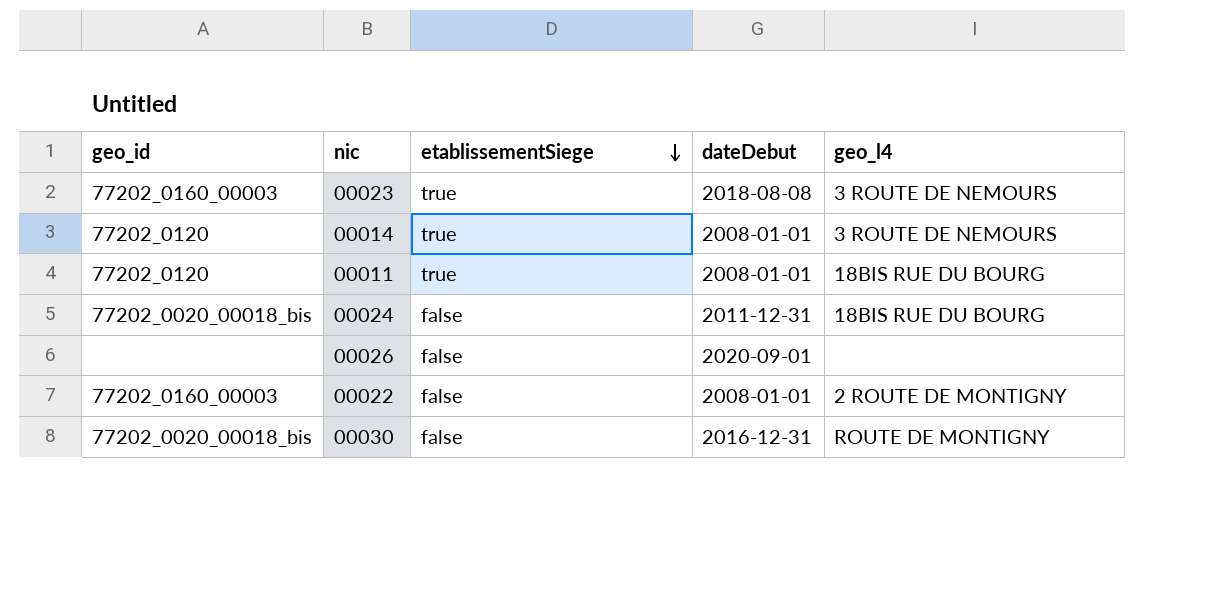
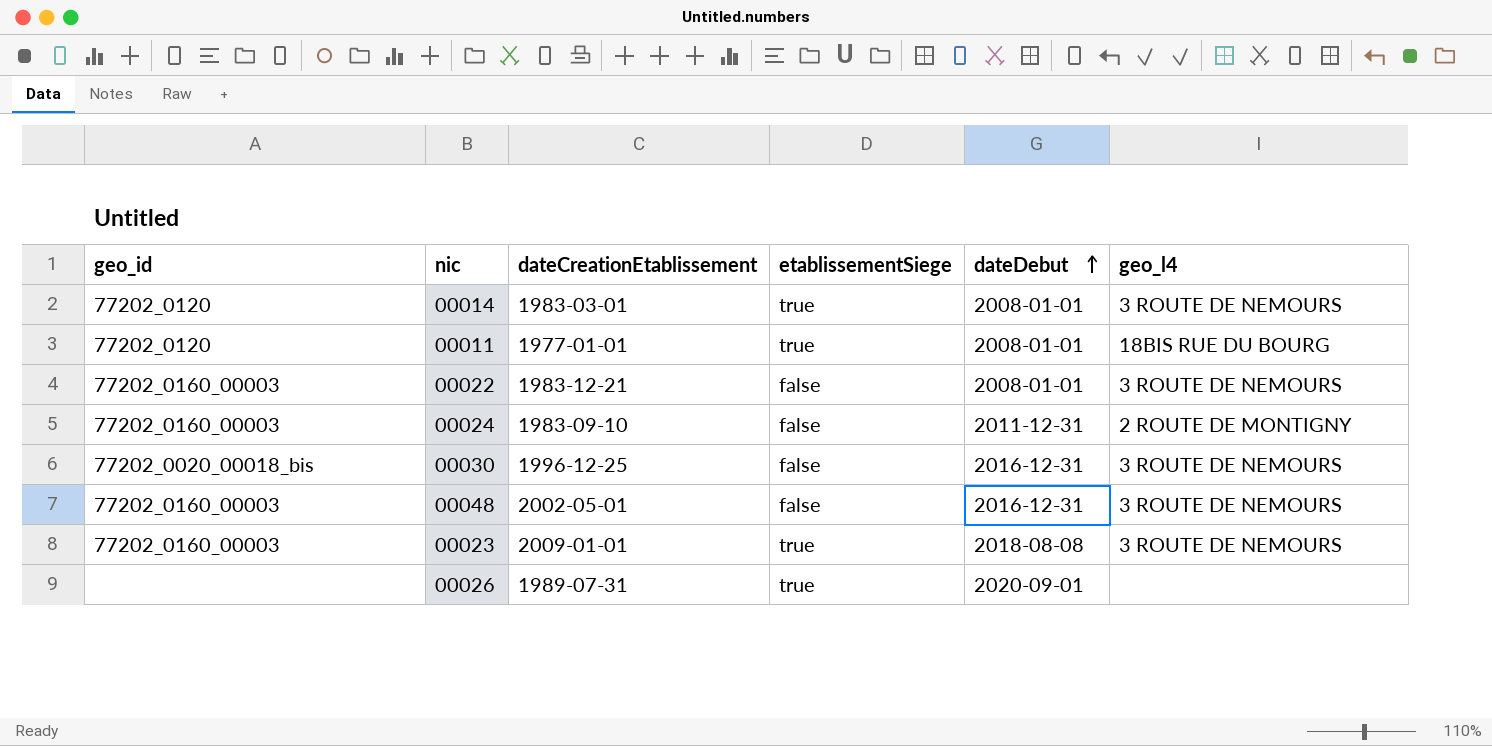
row order: etablissementSiege descending -> dateDebut ascending
column dateCreationEtablissement | position: none -> 3
00022 | geo_l4: 2 ROUTE DE MONTIGNY -> 3 ROUTE DE NEMOURS
00024 | geo_id: 77202_0020_00018_bis -> 77202_0160_00003
00024 | geo_l4: 18BIS RUE DU BOURG -> 2 ROUTE DE MONTIGNY
00030 | geo_l4: ROUTE DE MONTIGNY -> 3 ROUTE DE NEMOURS
row 00048: none -> 77202_0160_00003 | 2002-05-01 | false | 2016-12-31 | 3 ROUTE DE NEMOURS
00026 | etablissementSiege: false -> true

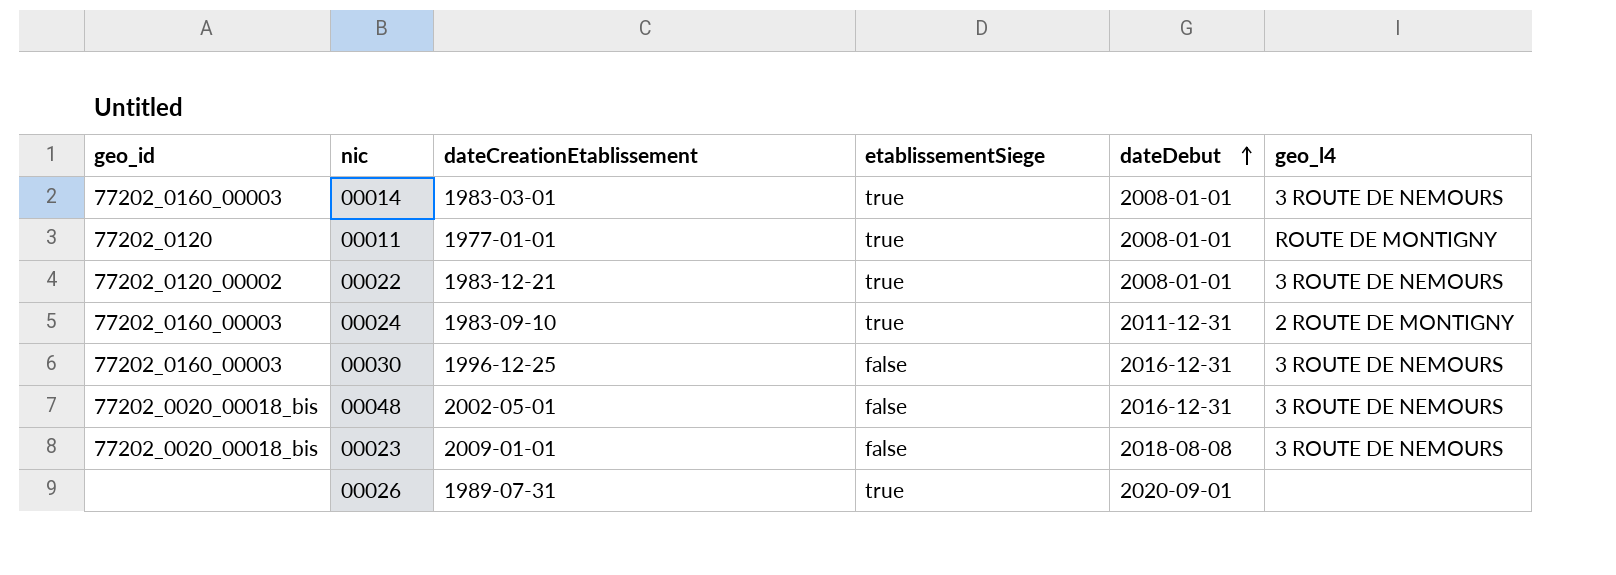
00014 | geo_id: 77202_0120 -> 77202_0160_00003
00011 | geo_l4: 18BIS RUE DU BOURG -> ROUTE DE MONTIGNY
00022 | geo_id: 77202_0160_00003 -> 77202_0120_00002
00022 | etablissementSiege: false -> true
00024 | etablissementSiege: false -> true
00030 | geo_id: 77202_0020_00018_bis -> 77202_0160_00003
00048 | geo_id: 77202_0160_00003 -> 77202_0020_00018_bis
00023 | geo_id: 77202_0160_00003 -> 77202_0020_00018_bis
00023 | etablissementSiege: true -> false

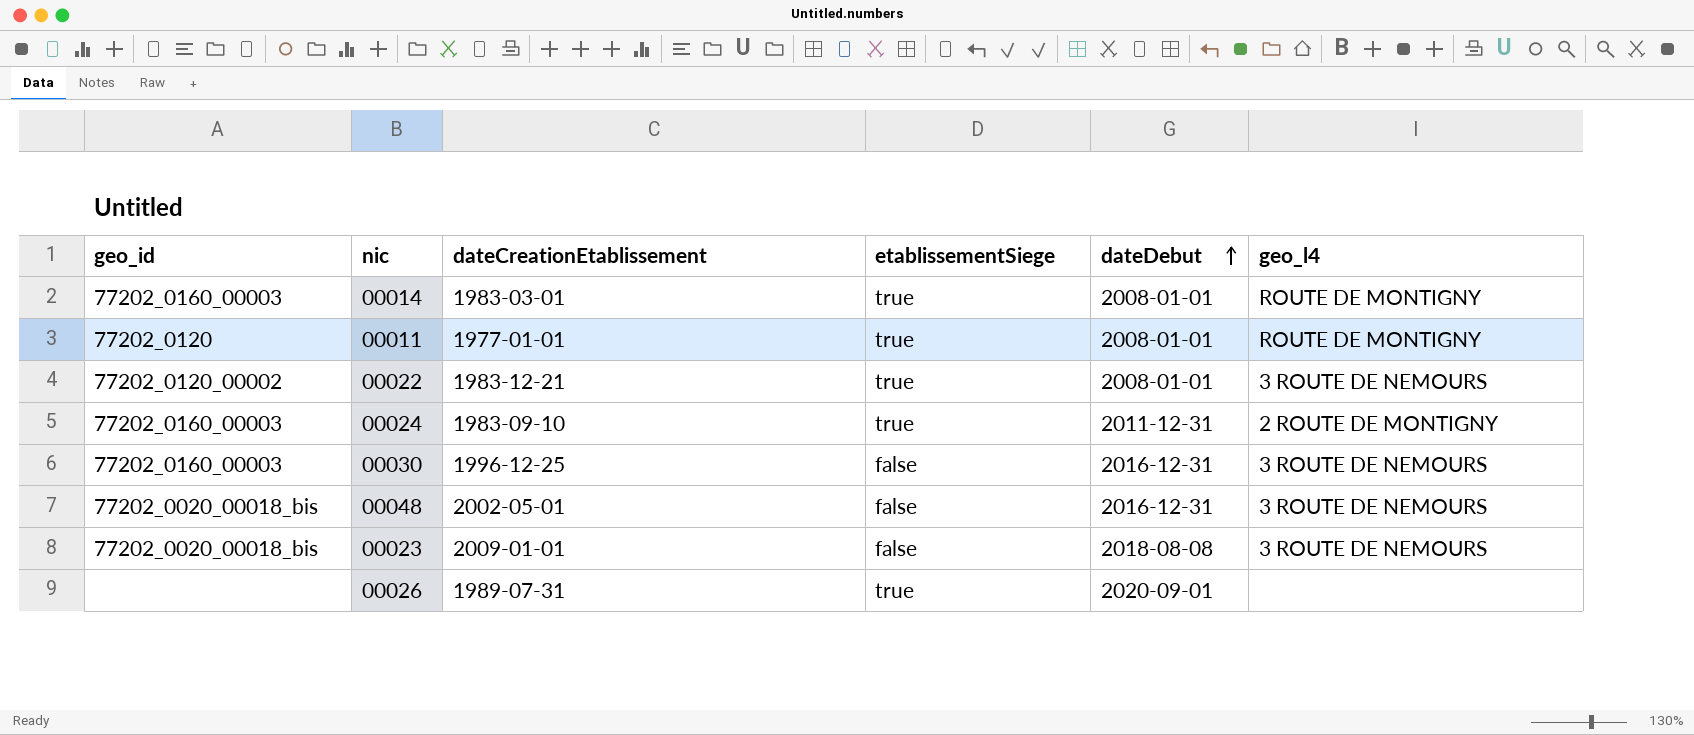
00014 | geo_l4: 3 ROUTE DE NEMOURS -> ROUTE DE MONTIGNY

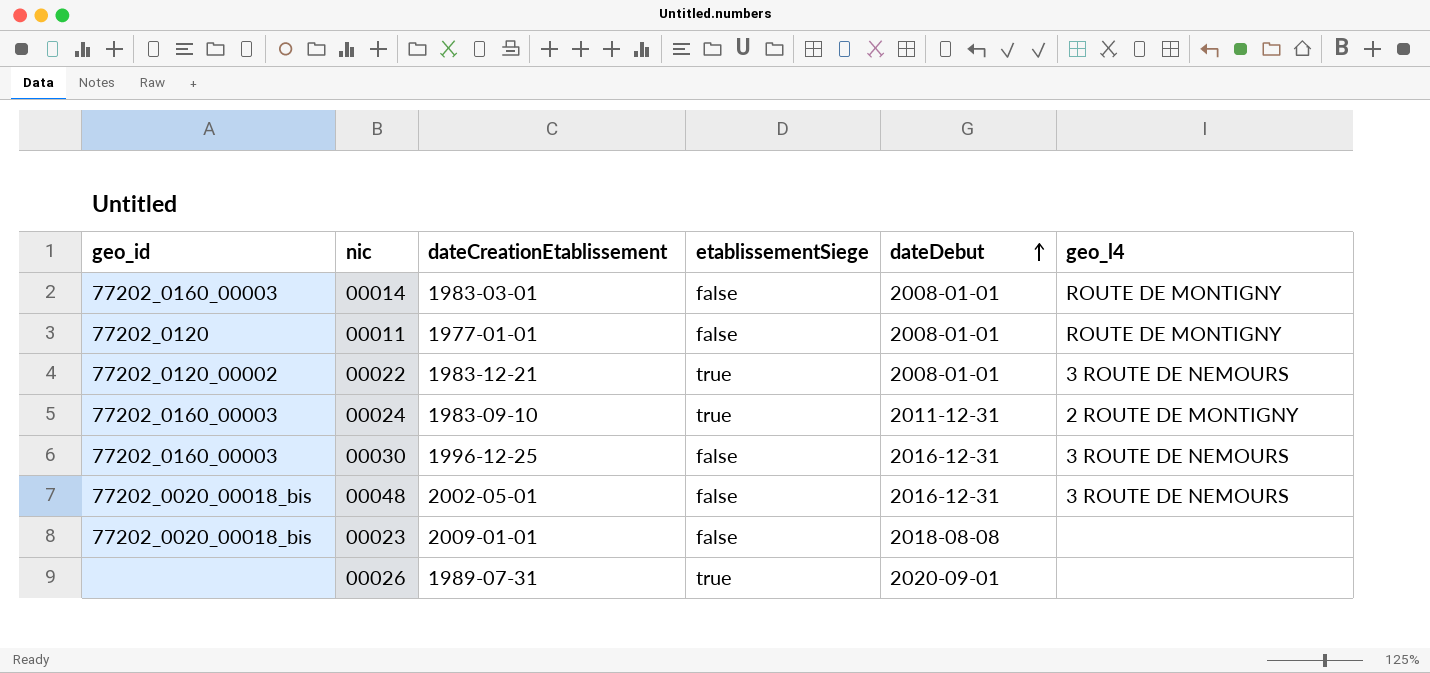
00014 | etablissementSiege: true -> false
00011 | etablissementSiege: true -> false
00023 | geo_l4: 3 ROUTE DE NEMOURS -> none

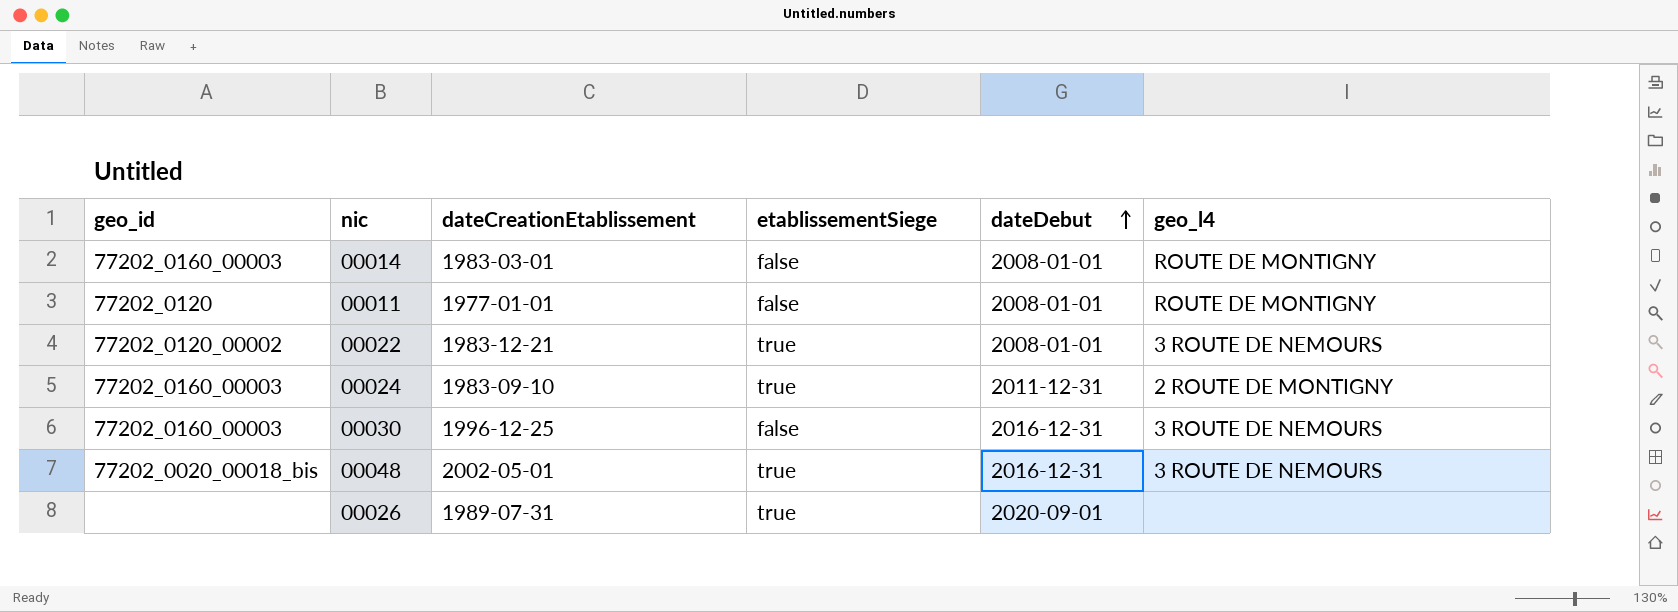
row 00023: 77202_0020_00018_bis | 2009-01-01 | false | 2018-08-08 | none -> none
00048 | etablissementSiege: false -> true

